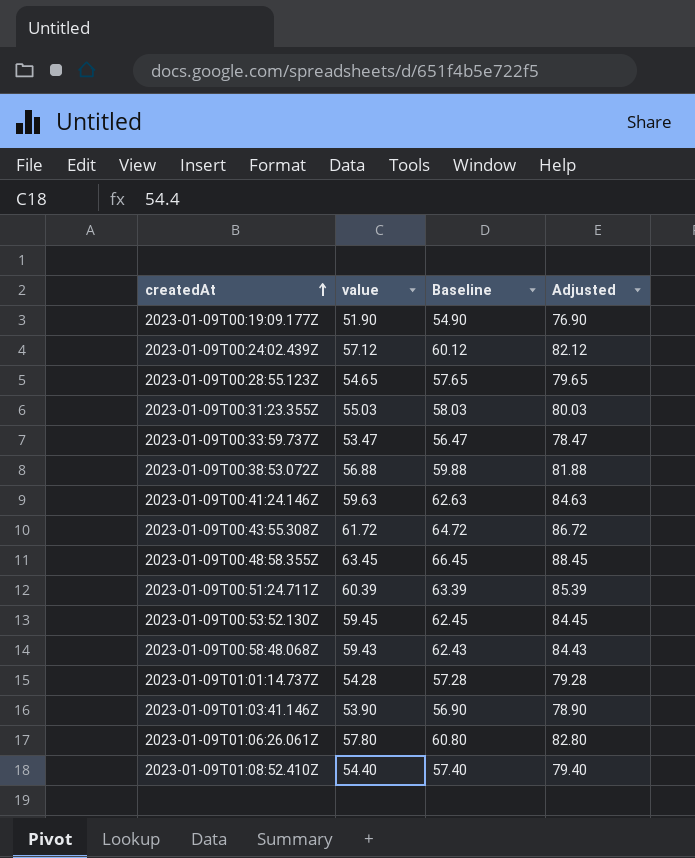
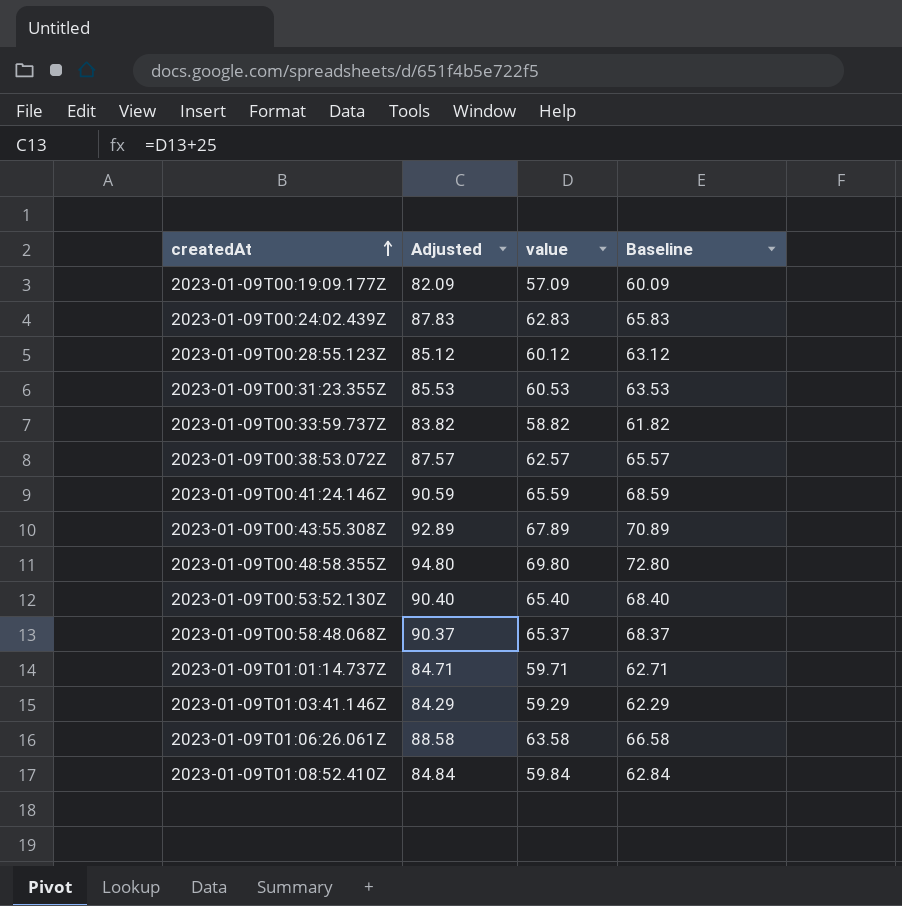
column Adjusted | position: 4 -> 2
row 2023-01-09T00:51:24.711Z: 60.39 | 63.39 | 85.39 -> none
2023-01-09T00:19:09.177Z | Adjusted: 76.90 -> 82.09
2023-01-09T00:19:09.177Z | value: 51.90 -> 57.09
2023-01-09T00:19:09.177Z | Baseline: 54.90 -> 60.09
2023-01-09T00:24:02.439Z | Adjusted: 82.12 -> 87.83
2023-01-09T00:24:02.439Z | value: 57.12 -> 62.83
2023-01-09T00:24:02.439Z | Baseline: 60.12 -> 65.83
2023-01-09T00:28:55.123Z | Adjusted: 79.65 -> 85.12
2023-01-09T00:28:55.123Z | value: 54.65 -> 60.12
2023-01-09T00:28:55.123Z | Baseline: 57.65 -> 63.12
2023-01-09T00:31:23.355Z | Adjusted: 80.03 -> 85.53
2023-01-09T00:31:23.355Z | value: 55.03 -> 60.53
2023-01-09T00:31:23.355Z | Baseline: 58.03 -> 63.53
2023-01-09T00:33:59.737Z | Adjusted: 78.47 -> 83.82
2023-01-09T00:33:59.737Z | value: 53.47 -> 58.82
2023-01-09T00:33:59.737Z | Baseline: 56.47 -> 61.82
2023-01-09T00:38:53.072Z | Adjusted: 81.88 -> 87.57
2023-01-09T00:38:53.072Z | value: 56.88 -> 62.57
2023-01-09T00:38:53.072Z | Baseline: 59.88 -> 65.57
2023-01-09T00:41:24.146Z | Adjusted: 84.63 -> 90.59
2023-01-09T00:41:24.146Z | value: 59.63 -> 65.59
2023-01-09T00:41:24.146Z | Baseline: 62.63 -> 68.59
2023-01-09T00:43:55.308Z | Adjusted: 86.72 -> 92.89
2023-01-09T00:43:55.308Z | value: 61.72 -> 67.89
2023-01-09T00:43:55.308Z | Baseline: 64.72 -> 70.89
2023-01-09T00:48:58.355Z | Adjusted: 88.45 -> 94.80
2023-01-09T00:48:58.355Z | value: 63.45 -> 69.80
2023-01-09T00:48:58.355Z | Baseline: 66.45 -> 72.80
2023-01-09T00:53:52.130Z | Adjusted: 84.45 -> 90.40
2023-01-09T00:53:52.130Z | value: 59.45 -> 65.40
2023-01-09T00:53:52.130Z | Baseline: 62.45 -> 68.40
2023-01-09T00:58:48.068Z | Adjusted: 84.43 -> 90.37
2023-01-09T00:58:48.068Z | value: 59.43 -> 65.37
2023-01-09T00:58:48.068Z | Baseline: 62.43 -> 68.37
2023-01-09T01:01:14.737Z | Adjusted: 79.28 -> 84.71
2023-01-09T01:01:14.737Z | value: 54.28 -> 59.71
2023-01-09T01:01:14.737Z | Baseline: 57.28 -> 62.71
2023-01-09T01:03:41.146Z | Adjusted: 78.90 -> 84.29
2023-01-09T01:03:41.146Z | value: 53.90 -> 59.29
2023-01-09T01:03:41.146Z | Baseline: 56.90 -> 62.29
2023-01-09T01:06:26.061Z | Adjusted: 82.80 -> 88.58
2023-01-09T01:06:26.061Z | value: 57.80 -> 63.58
2023-01-09T01:06:26.061Z | Baseline: 60.80 -> 66.58
2023-01-09T01:08:52.410Z | Adjusted: 79.40 -> 84.84
2023-01-09T01:08:52.410Z | value: 54.40 -> 59.84
2023-01-09T01:08:52.410Z | Baseline: 57.40 -> 62.84

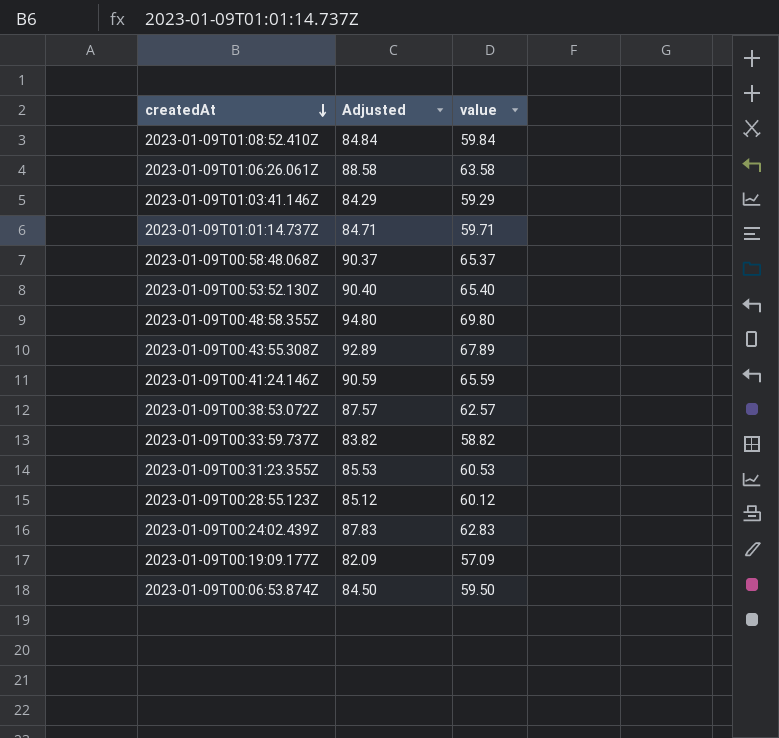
row order: createdAt ascending -> createdAt descending
column Baseline | formula: [value] + 3 -> none
row 2023-01-09T00:06:53.874Z: none -> 84.50 | 59.50

